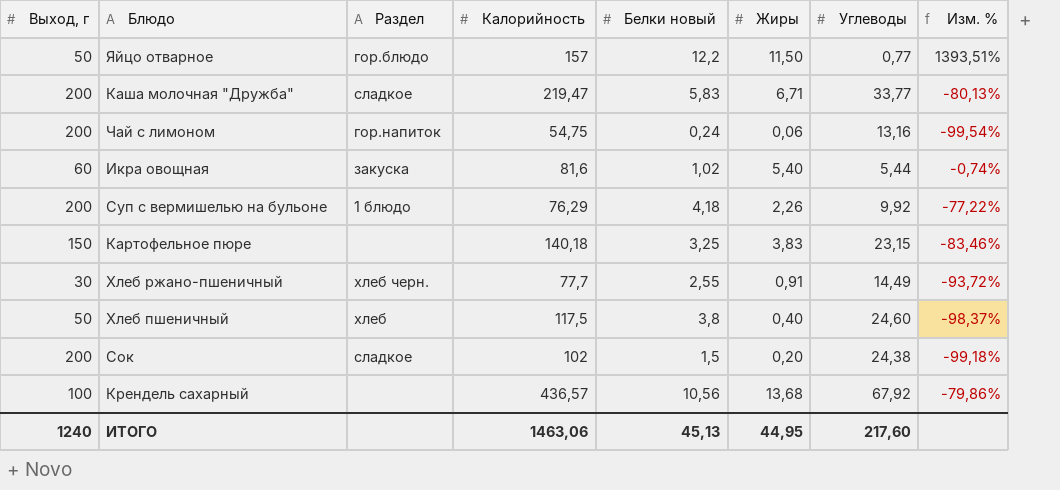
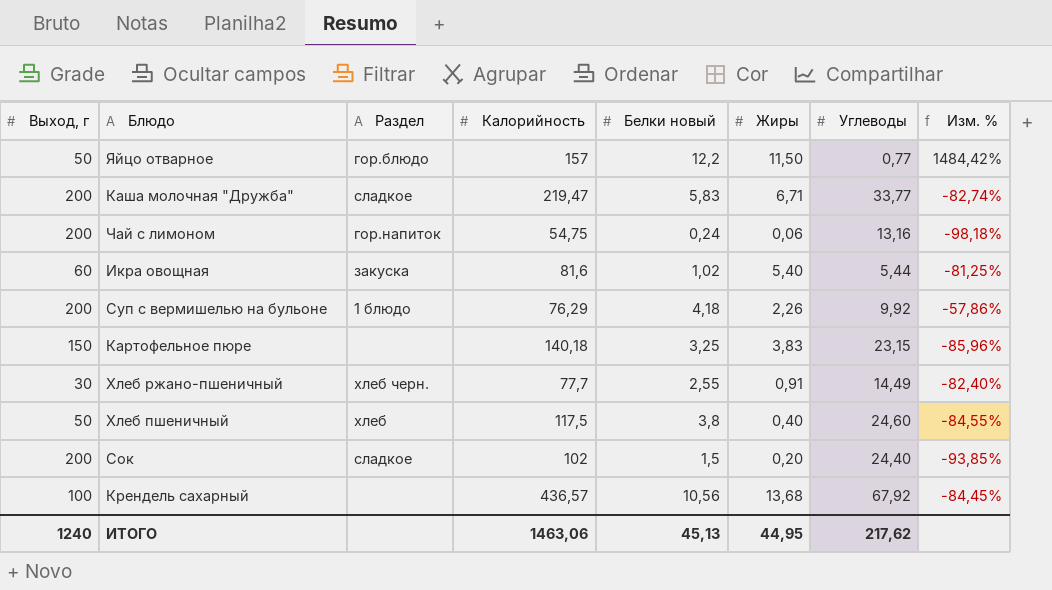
column Изм. % | formula: ([Жиры] - [Углеводы]) / [Углеводы] -> ([Белки новый] - [Углеводы]) / [Углеводы]
Сок | Углеводы: 24,38 -> 24,40
ИТОГО | Углеводы: 217,60 -> 217,62

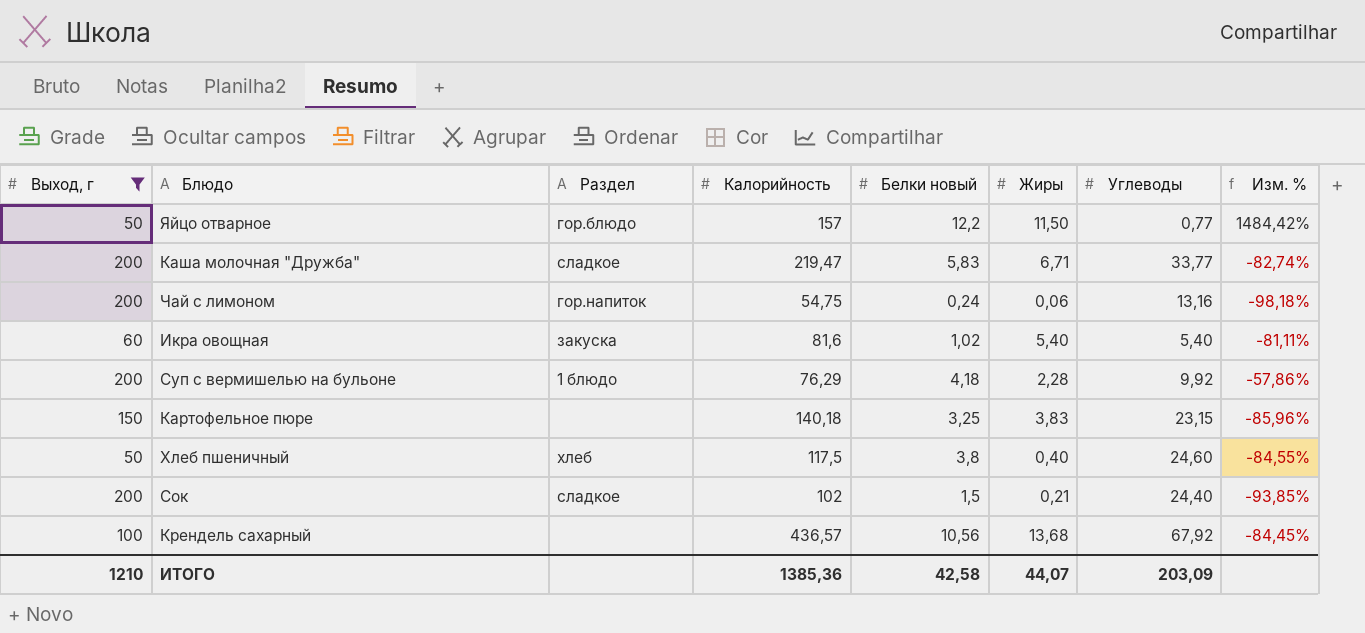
filter: none -> Выход, г != 30
Икра овощная | Углеводы: 5,44 -> 5,40
Икра овощная | Изм. %: -81,25% -> -81,11%
Суп с вермишелью на бульоне | Жиры: 2,26 -> 2,28
Сок | Жиры: 0,20 -> 0,21
ИТОГО | Выход, г: 1240 -> 1210
ИТОГО | Калорийность: 1463,06 -> 1385,36
ИТОГО | Белки новый: 45,13 -> 42,58
ИТОГО | Жиры: 44,95 -> 44,07
ИТОГО | Углеводы: 217,62 -> 203,09

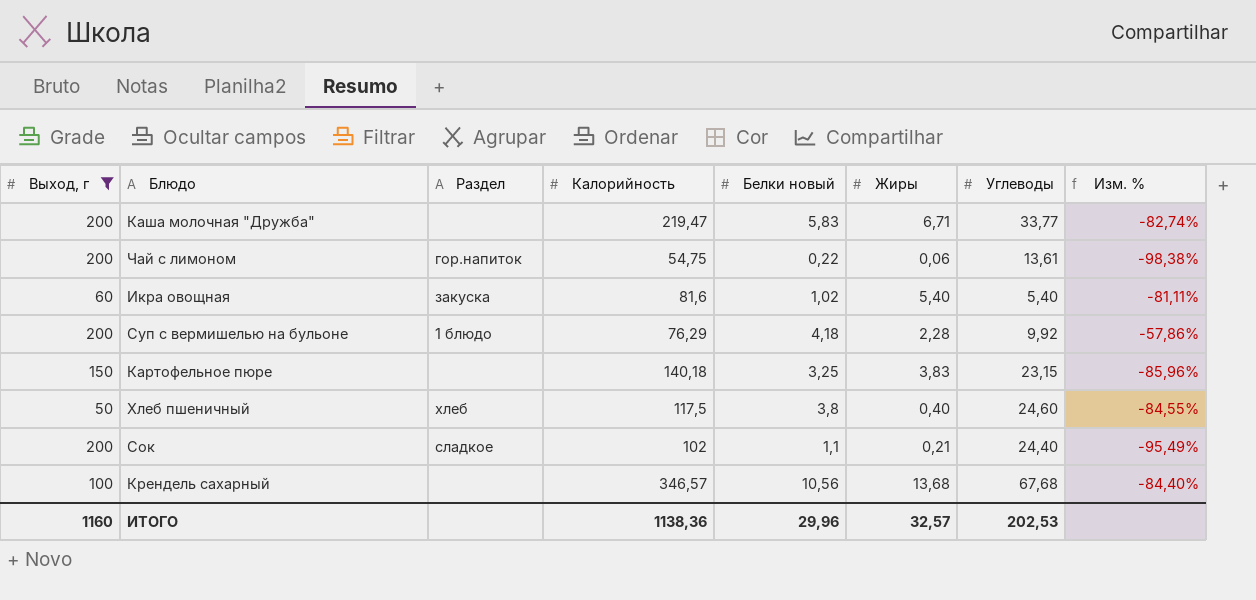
row Яйцо отварное: 50 | гор.блюдо | 157 | 12,2 | 11,50 | 0,77 | 1484,42% -> none
Каша молочная "Дружба" | Раздел: сладкое -> none
Чай с лимоном | Белки новый: 0,24 -> 0,22
Чай с лимоном | Углеводы: 13,16 -> 13,61
Чай с лимоном | Изм. %: -98,18% -> -98,38%
Сок | Белки новый: 1,5 -> 1,1
Сок | Изм. %: -93,85% -> -95,49%
Крендель сахарный | Калорийность: 436,57 -> 346,57
Крендель сахарный | Углеводы: 67,92 -> 67,68
Крендель сахарный | Изм. %: -84,45% -> -84,40%
ИТОГО | Выход, г: 1210 -> 1160
ИТОГО | Калорийность: 1385,36 -> 1138,36
ИТОГО | Белки новый: 42,58 -> 29,96
ИТОГО | Жиры: 44,07 -> 32,57
ИТОГО | Углеводы: 203,09 -> 202,53

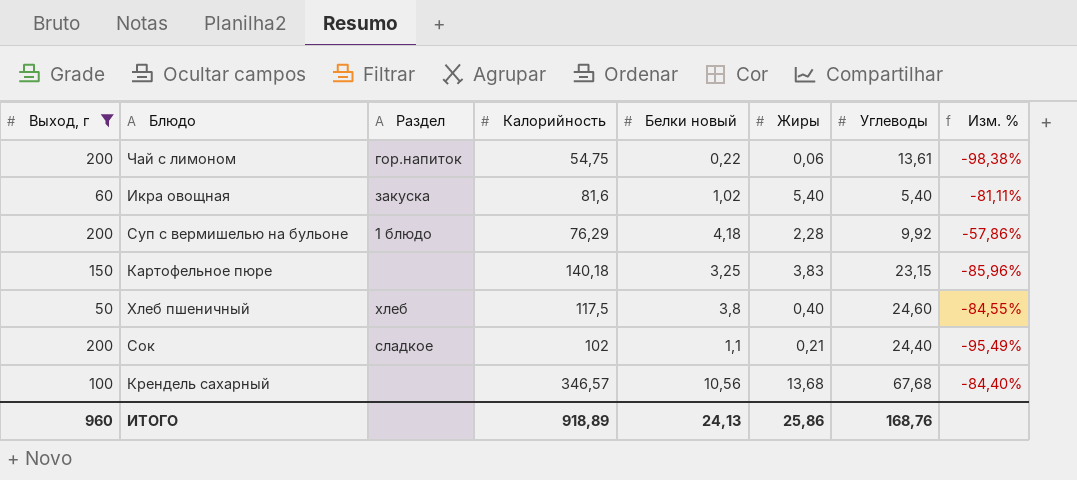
row Каша молочная "Дружба": 200 | none | 219,47 | 5,83 | 6,71 | 33,77 | -82,74% -> none
ИТОГО | Выход, г: 1160 -> 960
ИТОГО | Калорийность: 1138,36 -> 918,89
ИТОГО | Белки новый: 29,96 -> 24,13
ИТОГО | Жиры: 32,57 -> 25,86
ИТОГО | Углеводы: 202,53 -> 168,76

